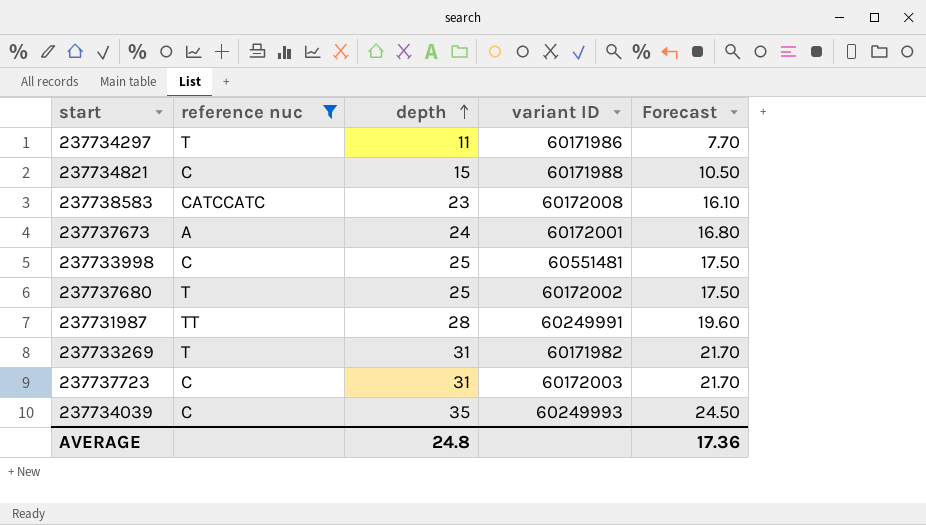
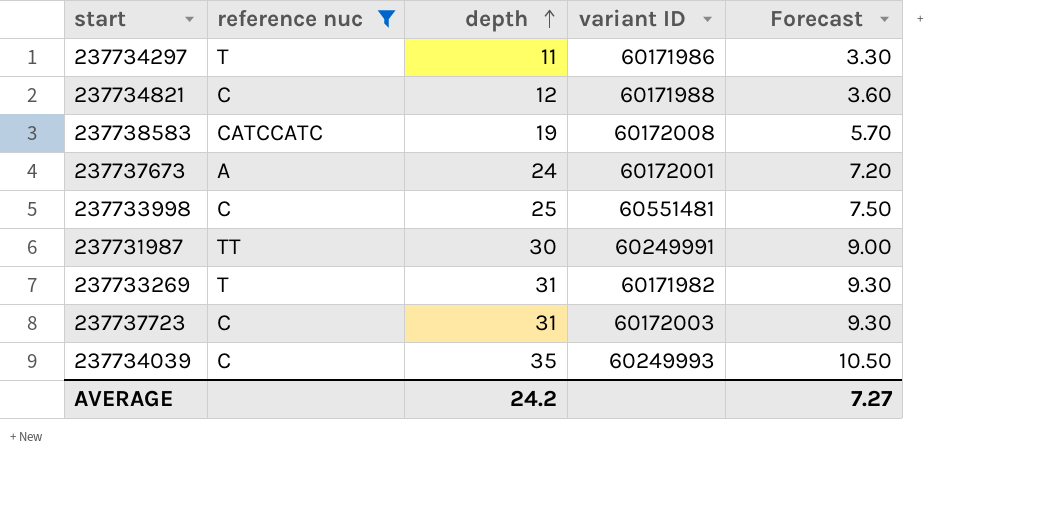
column Forecast | formula: [depth] * 0.7 -> [depth] * 0.3
row 237737680: T | 25 | 60172002 | 17.50 -> none
237734821 | depth: 15 -> 12
237738583 | depth: 23 -> 19
237731987 | depth: 28 -> 30
AVERAGE | depth: 24.8 -> 24.2
AVERAGE | Forecast: 17.36 -> 7.27

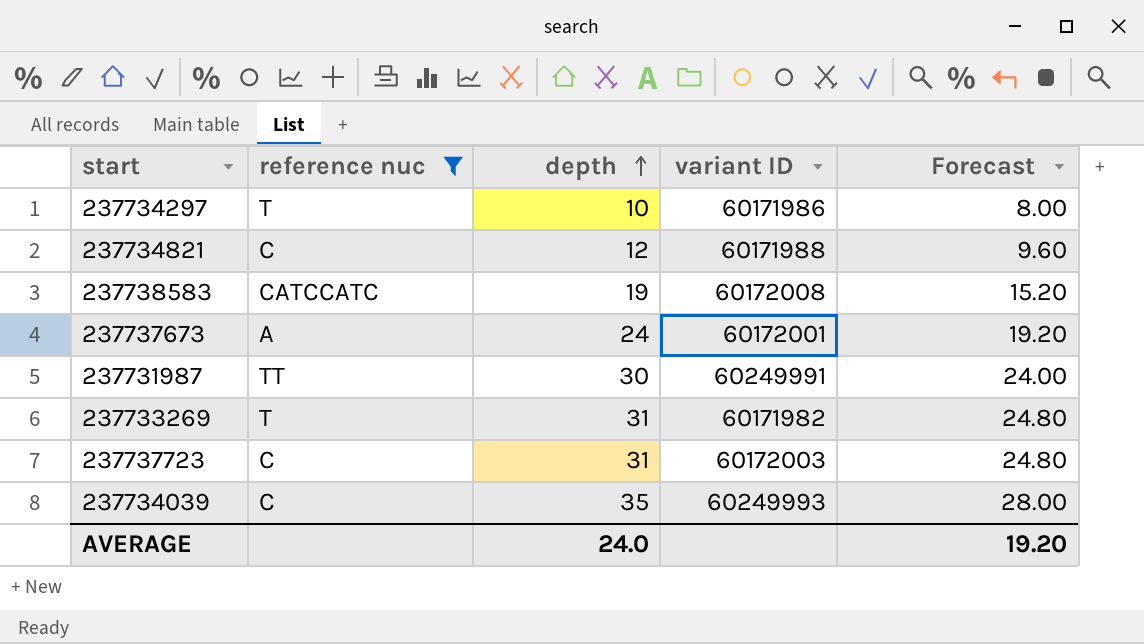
column Forecast | formula: [depth] * 0.3 -> [depth] * 0.8
row 237733998: C | 25 | 60551481 | 7.50 -> none
237734297 | depth: 11 -> 10
AVERAGE | depth: 24.2 -> 24.0
AVERAGE | Forecast: 7.27 -> 19.20

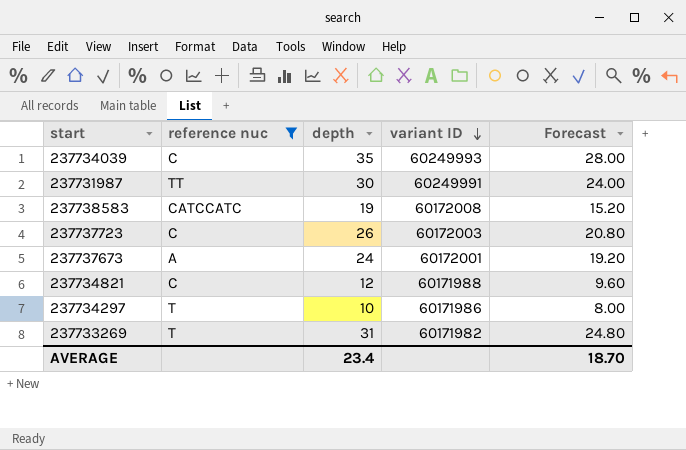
row order: depth ascending -> variant ID descending
237737723 | depth: 31 -> 26
237737723 | Forecast: 24.80 -> 20.80
AVERAGE | depth: 24.0 -> 23.4
AVERAGE | Forecast: 19.20 -> 18.70

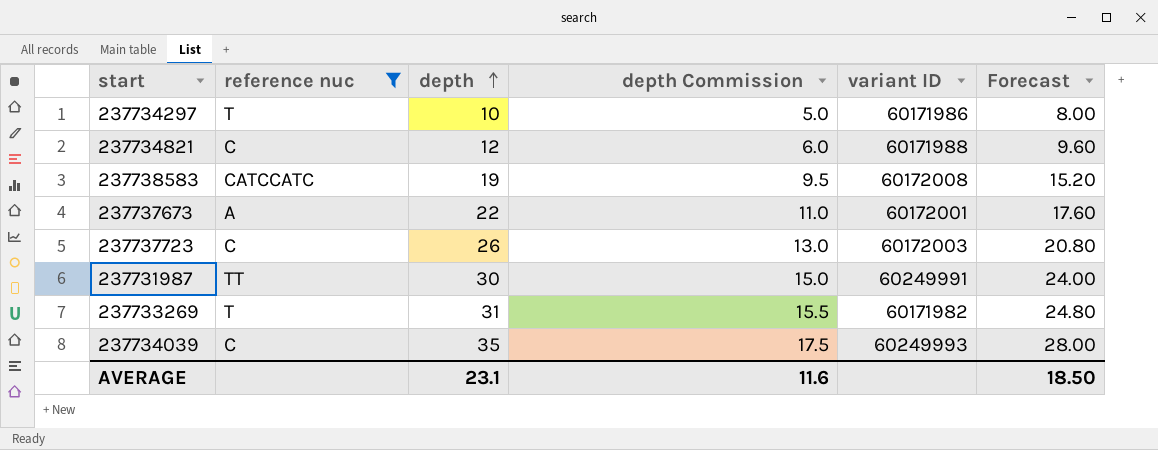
row order: variant ID descending -> depth ascending
column depth Commission | formula: none -> [depth] * 0.5
237737673 | depth: 24 -> 22
237737673 | Forecast: 19.20 -> 17.60
AVERAGE | depth: 23.4 -> 23.1
AVERAGE | Forecast: 18.70 -> 18.50

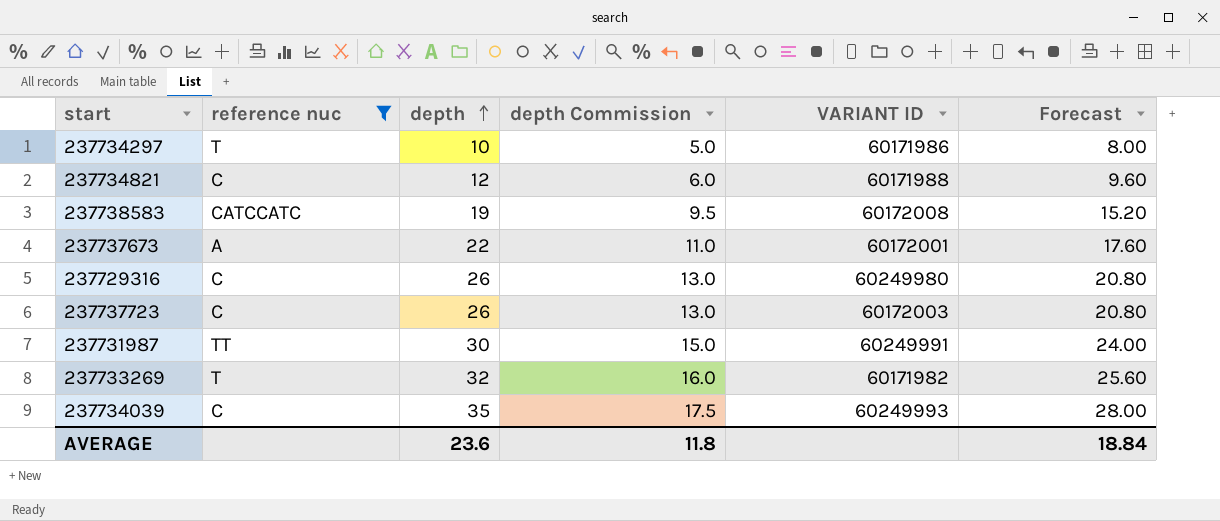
column name: variant ID -> VARIANT ID
row 237729316: none -> C | 26 | 13.0 | 60249980 | 20.80
237733269 | depth: 31 -> 32
237733269 | depth Commission: 15.5 -> 16.0
237733269 | Forecast: 24.80 -> 25.60
AVERAGE | depth: 23.1 -> 23.6
AVERAGE | depth Commission: 11.6 -> 11.8
AVERAGE | Forecast: 18.50 -> 18.84

